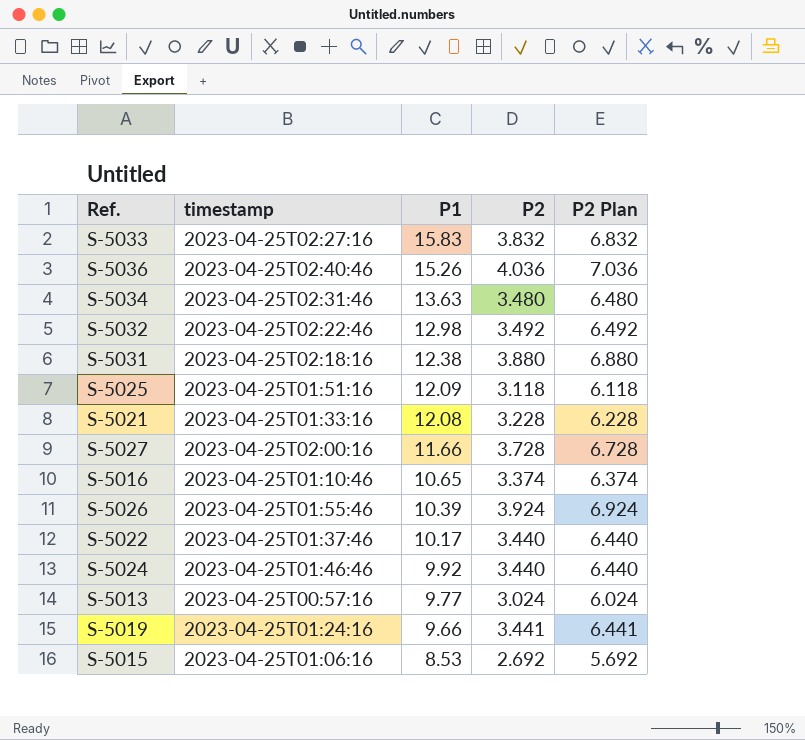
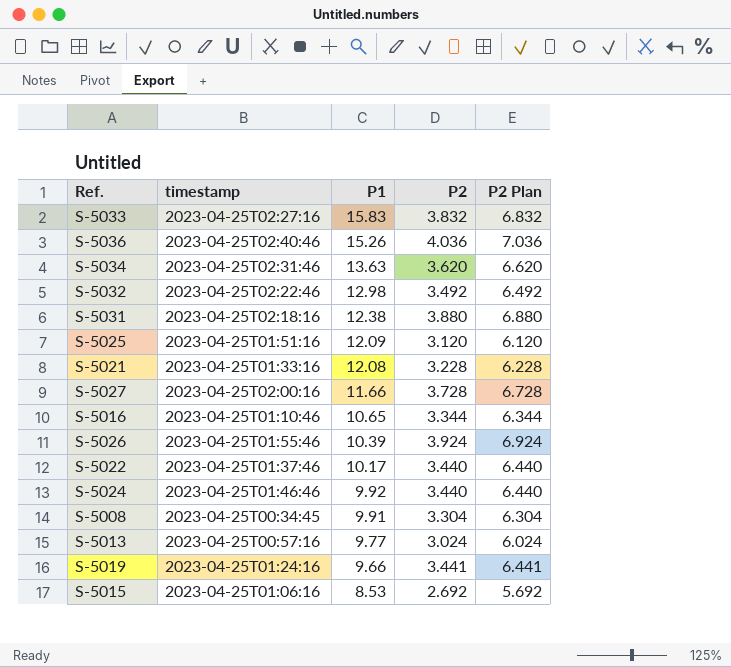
S-5034 | P2: 3.480 -> 3.620
S-5034 | P2 Plan: 6.480 -> 6.620
S-5025 | P2: 3.118 -> 3.120
S-5025 | P2 Plan: 6.118 -> 6.120
S-5016 | P2: 3.374 -> 3.344
S-5016 | P2 Plan: 6.374 -> 6.344
row S-5008: none -> 2023-04-25T00:34:45 | 9.91 | 3.304 | 6.304

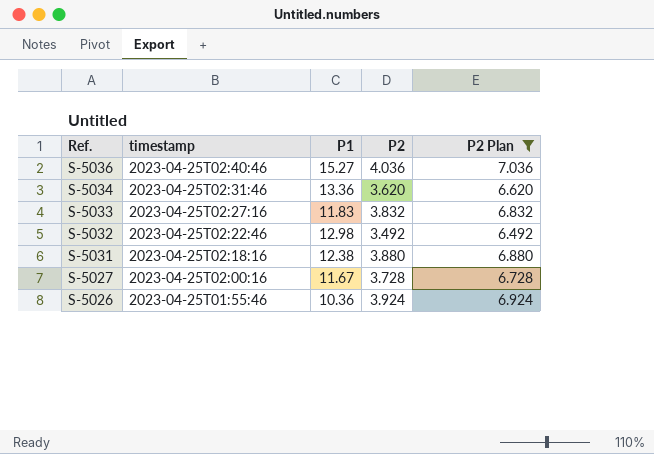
filter: none -> P2 Plan >= 6.492
row order: P1 descending -> Ref. descending
S-5036 | P1: 15.26 -> 15.27
S-5034 | P1: 13.63 -> 13.36
S-5033 | P1: 15.83 -> 11.83
S-5027 | P1: 11.66 -> 11.67
S-5026 | P1: 10.39 -> 10.36

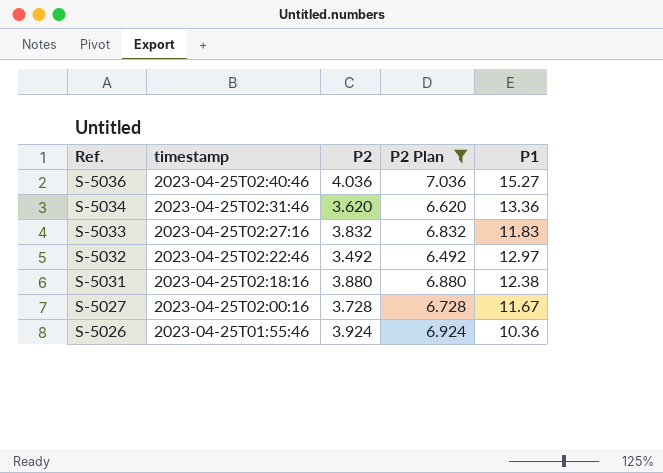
column P1 | position: 3 -> 5
S-5032 | P1: 12.98 -> 12.97

